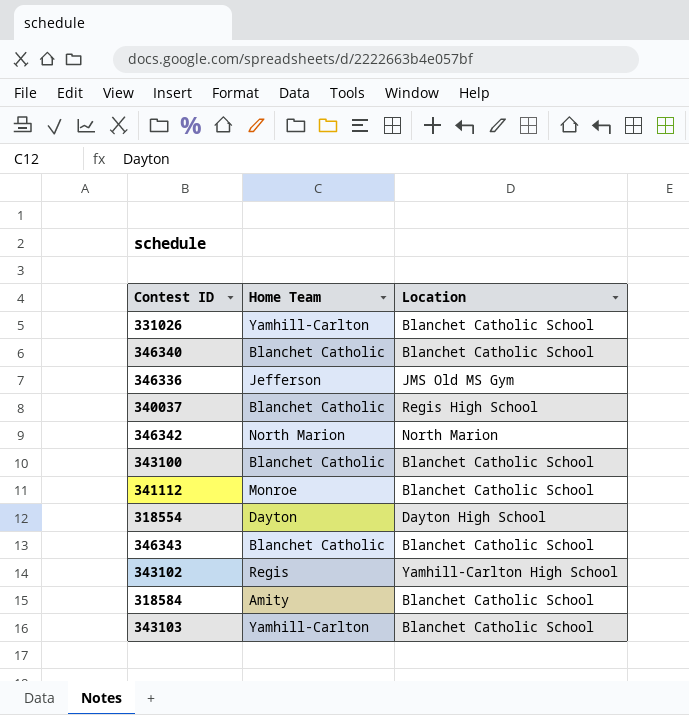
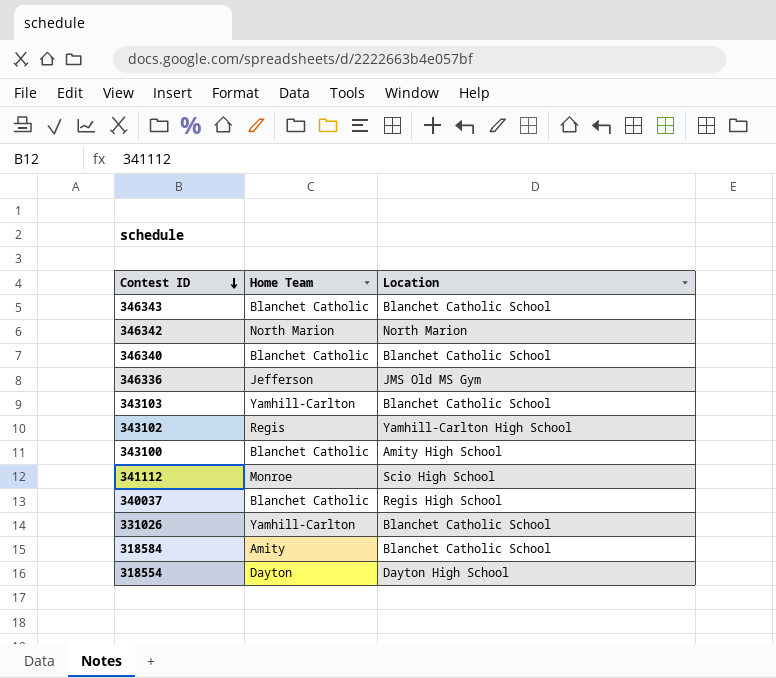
row order: none -> Contest ID descending
343100 | Location: Blanchet Catholic School -> Amity High School
341112 | Location: Blanchet Catholic School -> Scio High School

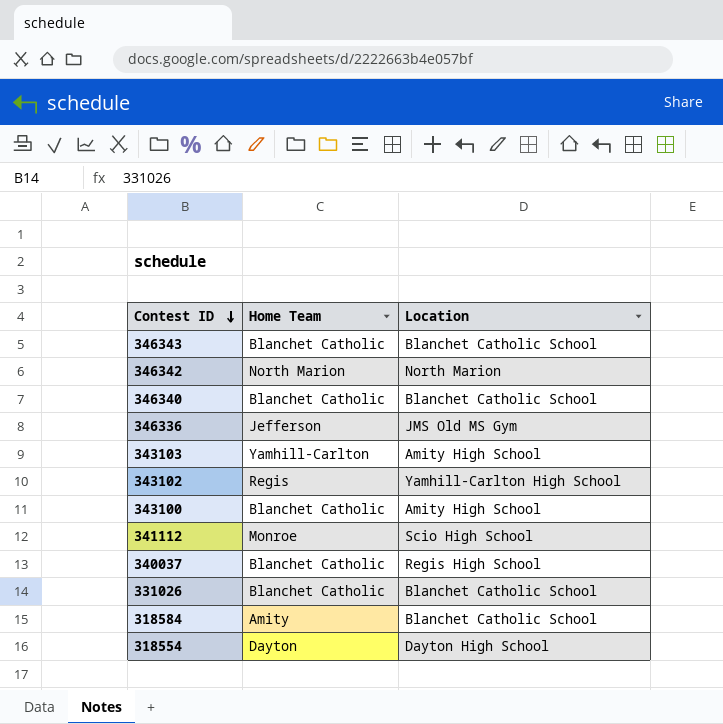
343103 | Location: Blanchet Catholic School -> Amity High School
331026 | Home Team: Yamhill-Carlton -> Blanchet Catholic

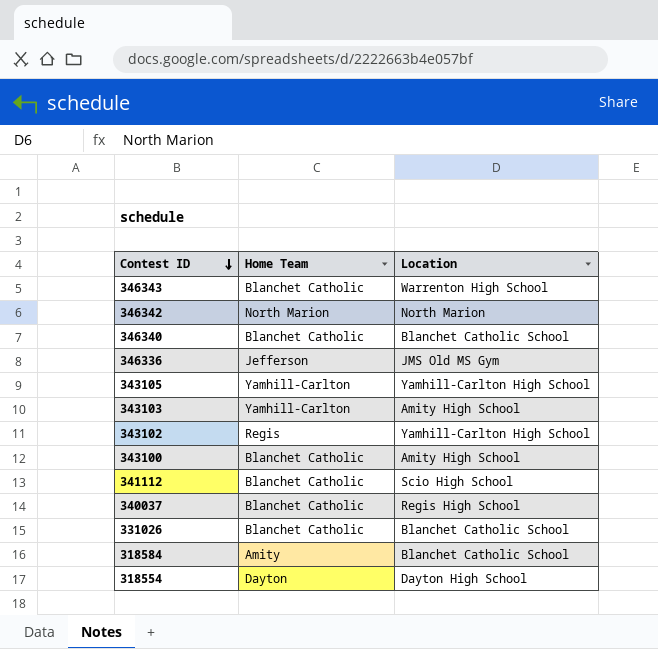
346343 | Location: Blanchet Catholic School -> Warrenton High School
row 343105: none -> Yamhill-Carlton | Yamhill-Carlton High School
341112 | Home Team: Monroe -> Blanchet Catholic

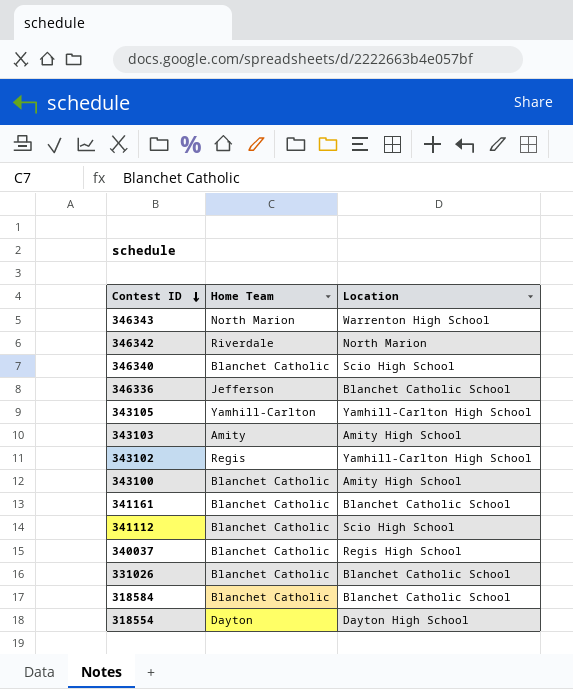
346343 | Home Team: Blanchet Catholic -> North Marion
346342 | Home Team: North Marion -> Riverdale
346340 | Location: Blanchet Catholic School -> Scio High School
346336 | Location: JMS Old MS Gym -> Blanchet Catholic School
343103 | Home Team: Yamhill-Carlton -> Amity
row 341161: none -> Blanchet Catholic | Blanchet Catholic School
318584 | Home Team: Amity -> Blanchet Catholic

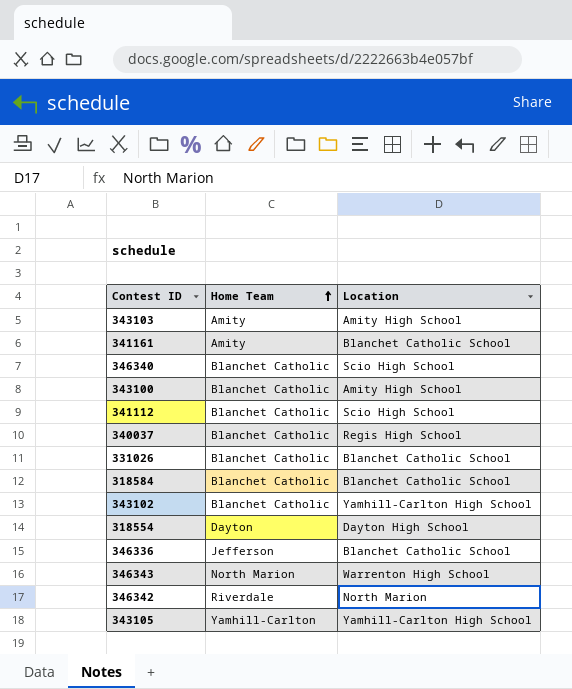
row order: Contest ID descending -> Home Team ascending
341161 | Home Team: Blanchet Catholic -> Amity
343102 | Home Team: Regis -> Blanchet Catholic

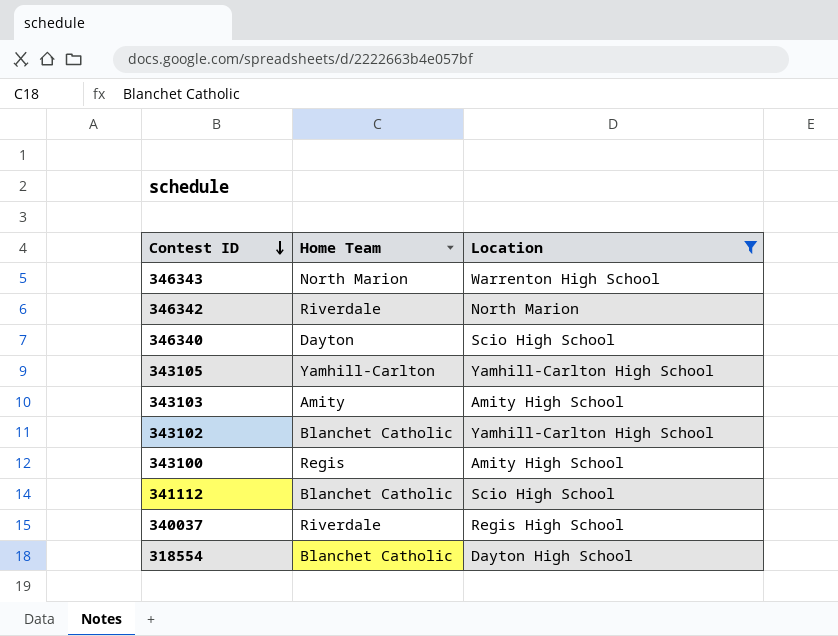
filter: none -> Location != Blanchet Catholic School
row order: Home Team ascending -> Contest ID descending
346340 | Home Team: Blanchet Catholic -> Dayton
343100 | Home Team: Blanchet Catholic -> Regis
340037 | Home Team: Blanchet Catholic -> Riverdale
318554 | Home Team: Dayton -> Blanchet Catholic

